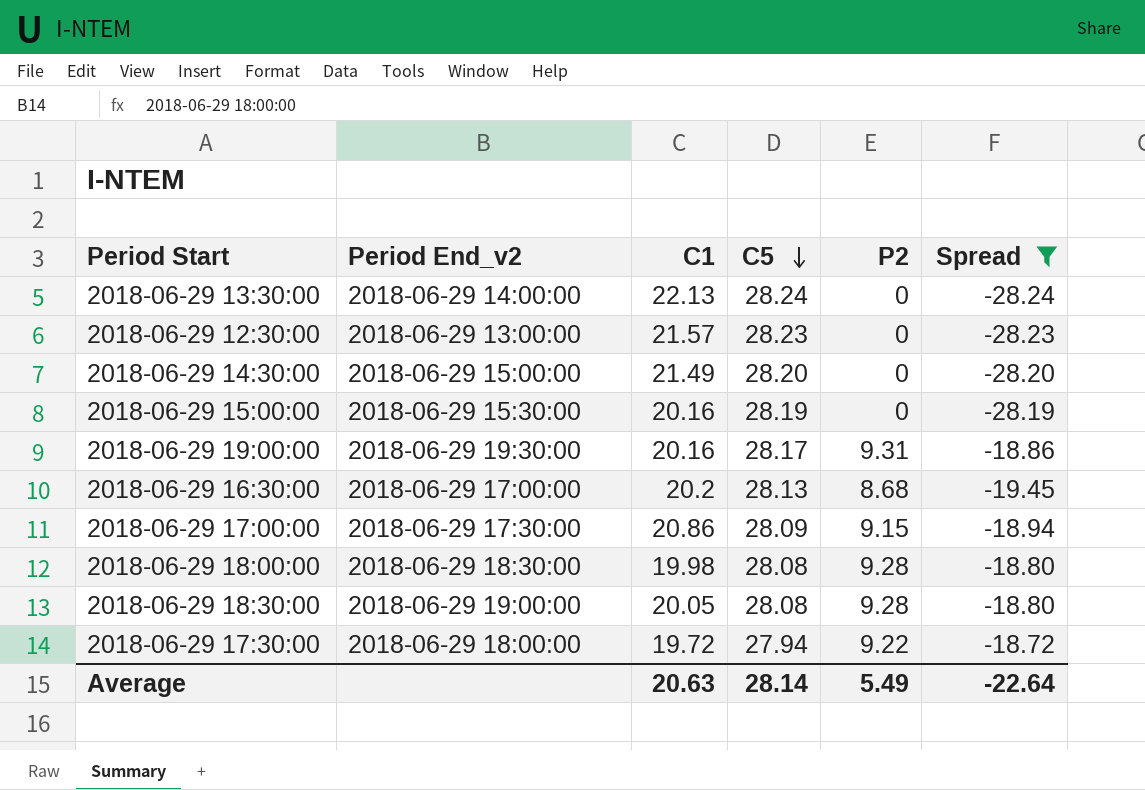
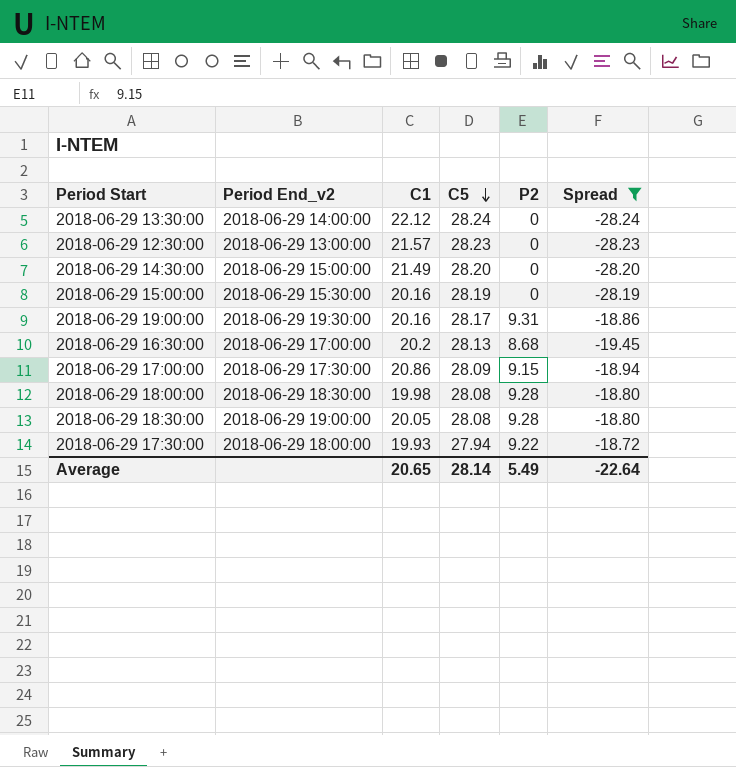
2018-06-29 13:30:00 | C1: 22.13 -> 22.12
2018-06-29 17:30:00 | C1: 19.72 -> 19.93
Average | C1: 20.63 -> 20.65

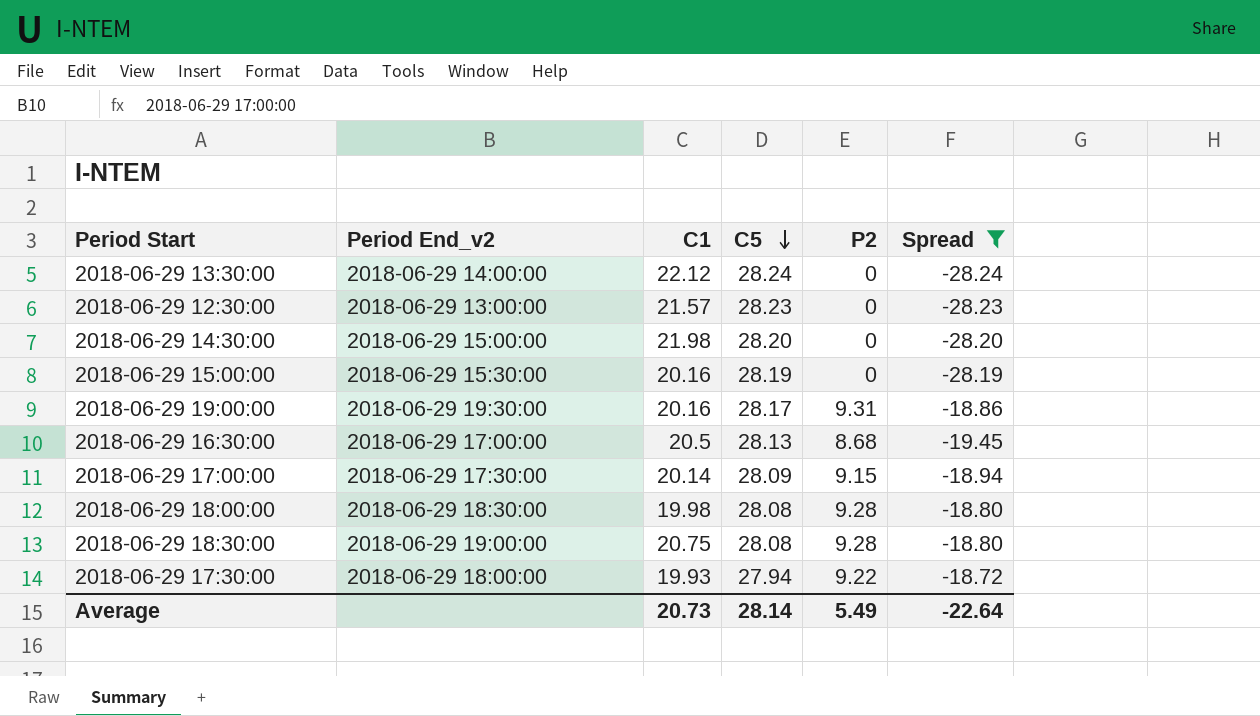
2018-06-29 14:30:00 | C1: 21.49 -> 21.98
2018-06-29 16:30:00 | C1: 20.2 -> 20.5
2018-06-29 17:00:00 | C1: 20.86 -> 20.14
2018-06-29 18:30:00 | C1: 20.05 -> 20.75
Average | C1: 20.65 -> 20.73

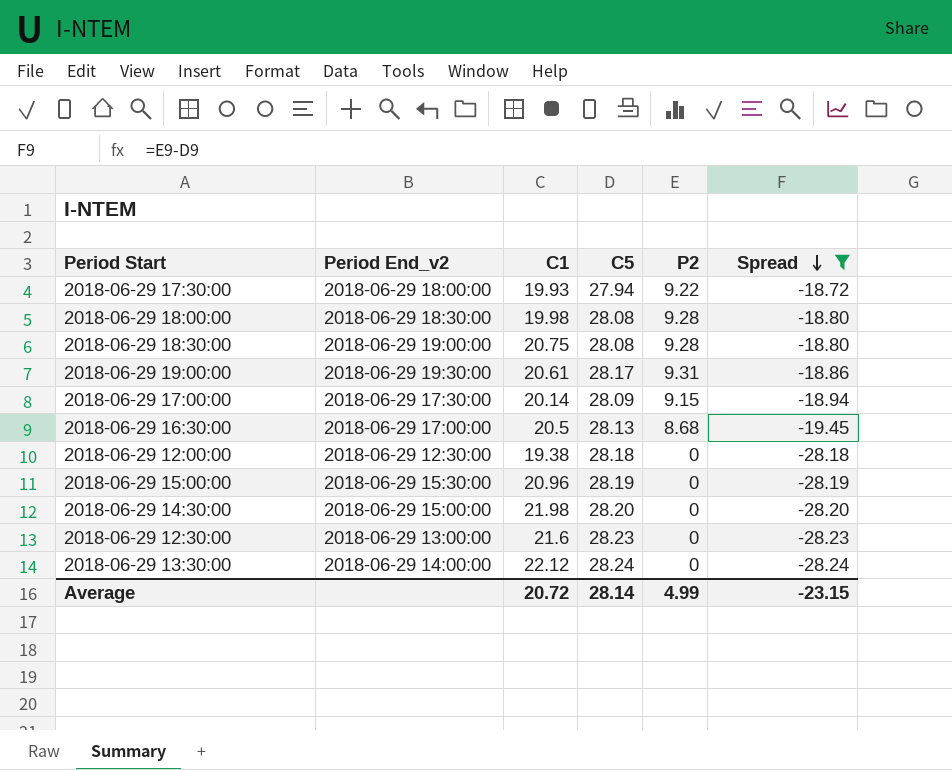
row order: C5 descending -> Spread descending
2018-06-29 19:00:00 | C1: 20.16 -> 20.61
row 2018-06-29 12:00:00: none -> 2018-06-29 12:30:00 | 19.38 | 28.18 | 0 | -28.18
2018-06-29 15:00:00 | C1: 20.16 -> 20.96
2018-06-29 12:30:00 | C1: 21.57 -> 21.6
Average | C1: 20.73 -> 20.72
Average | P2: 5.49 -> 4.99
Average | Spread: -22.64 -> -23.15

